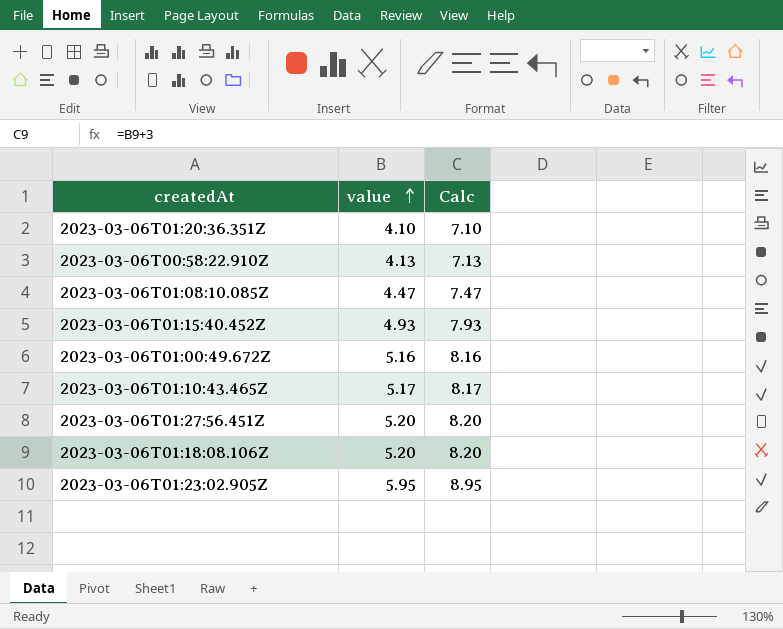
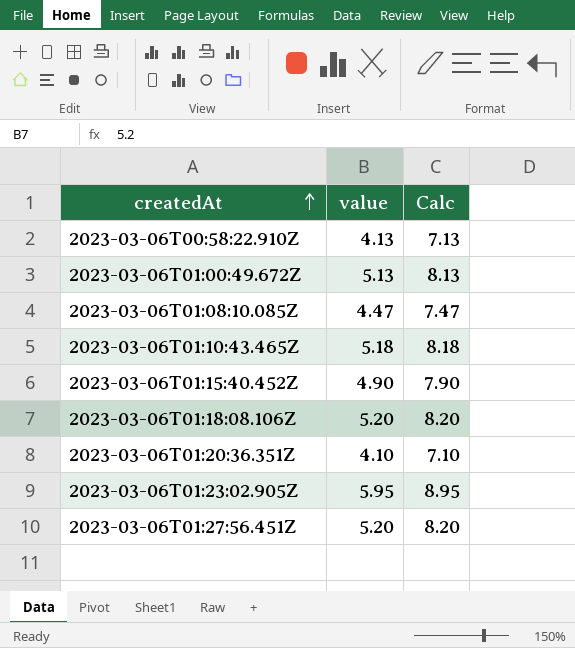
row order: value ascending -> createdAt ascending
2023-03-06T01:00:49.672Z | value: 5.16 -> 5.13
2023-03-06T01:00:49.672Z | Calc: 8.16 -> 8.13
2023-03-06T01:10:43.465Z | value: 5.17 -> 5.18
2023-03-06T01:10:43.465Z | Calc: 8.17 -> 8.18
2023-03-06T01:15:40.452Z | value: 4.93 -> 4.90
2023-03-06T01:15:40.452Z | Calc: 7.93 -> 7.90

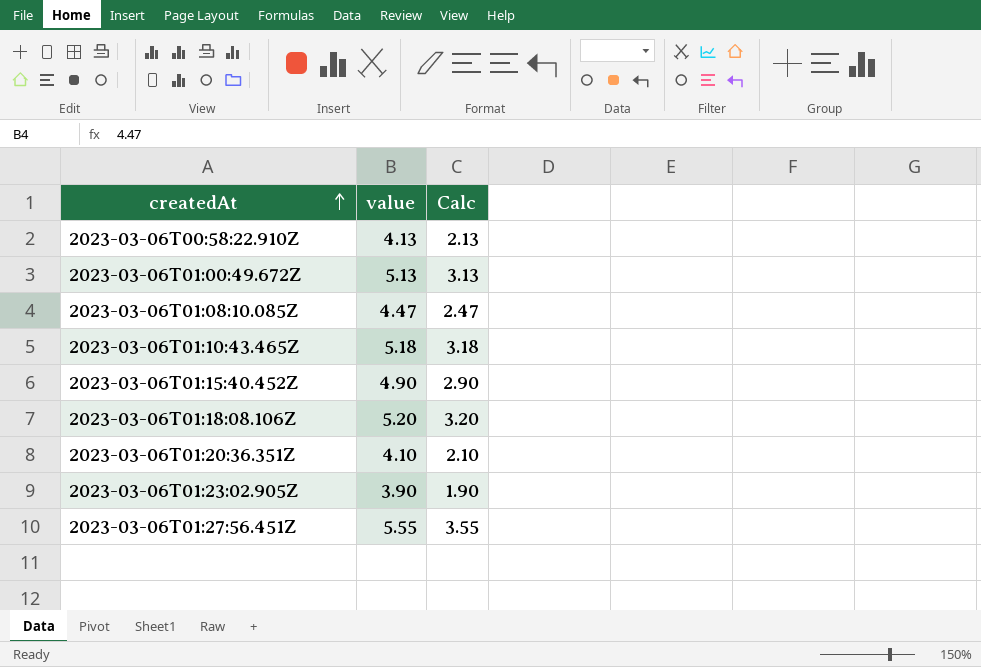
column Calc | formula: [value] + 3 -> [value] - 2
2023-03-06T01:23:02.905Z | value: 5.95 -> 3.90
2023-03-06T01:27:56.451Z | value: 5.20 -> 5.55

